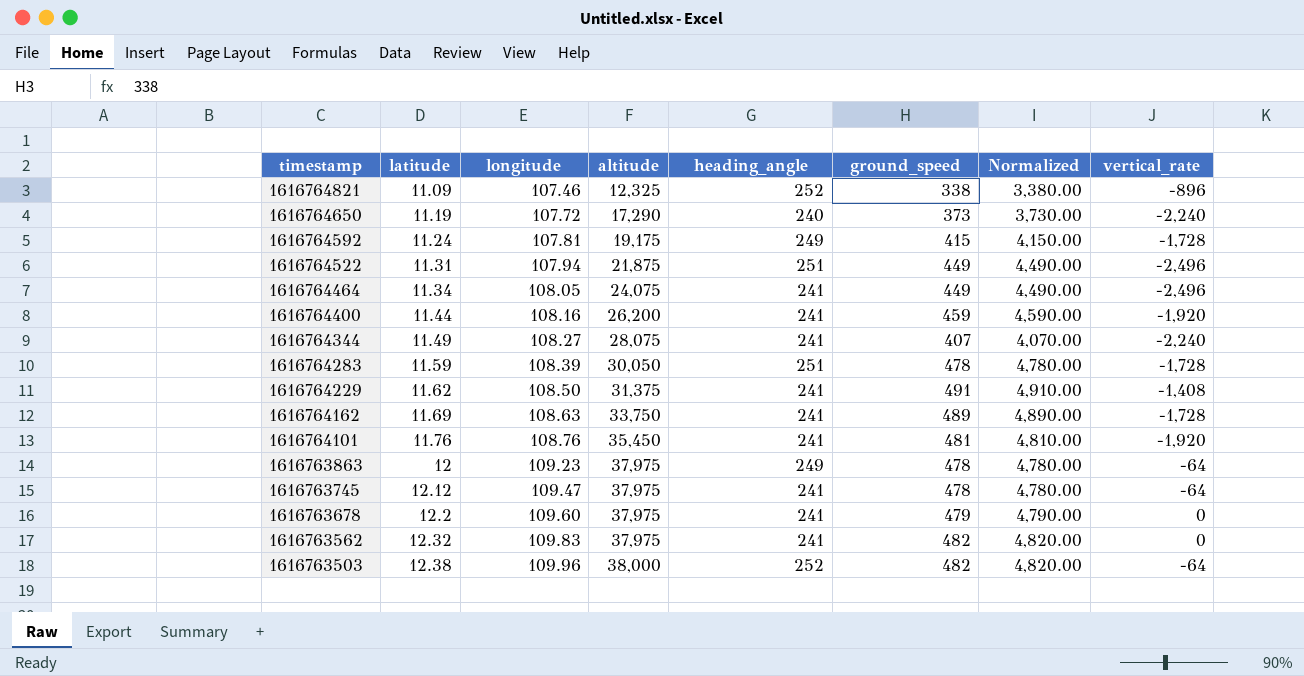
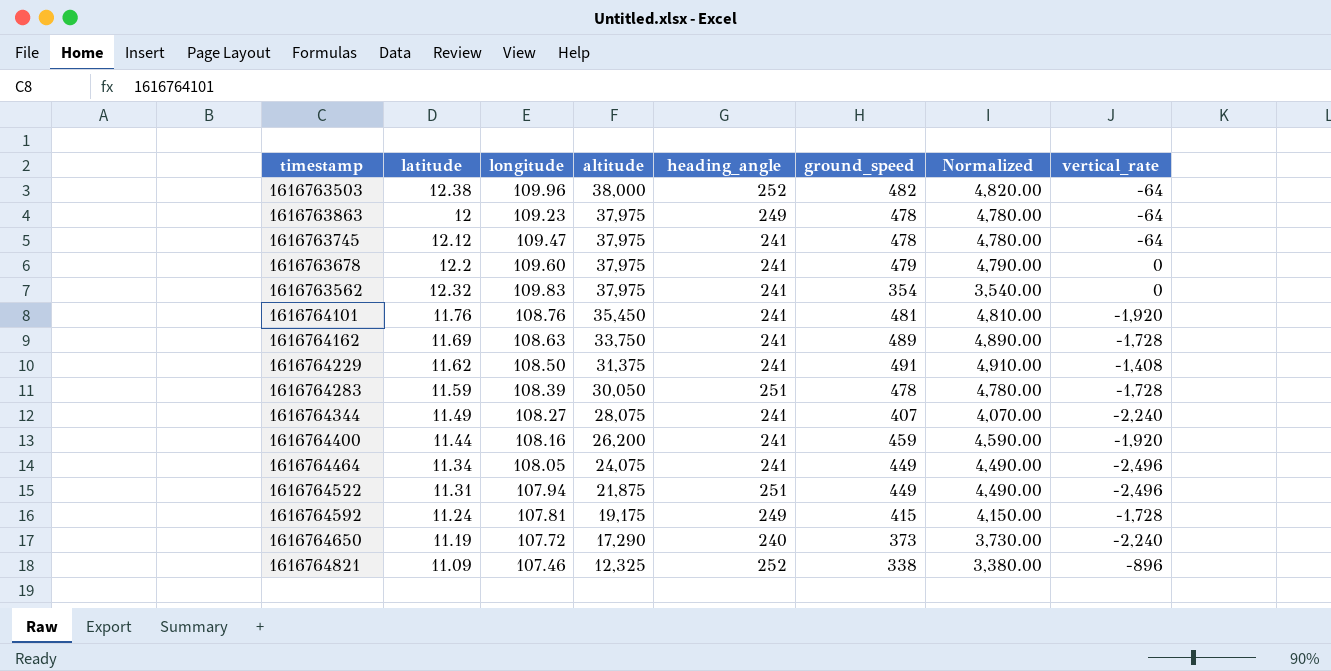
row order: timestamp descending -> altitude descending
1616763562 | ground_speed: 482 -> 354
1616763562 | Normalized: 4,820.00 -> 3,540.00

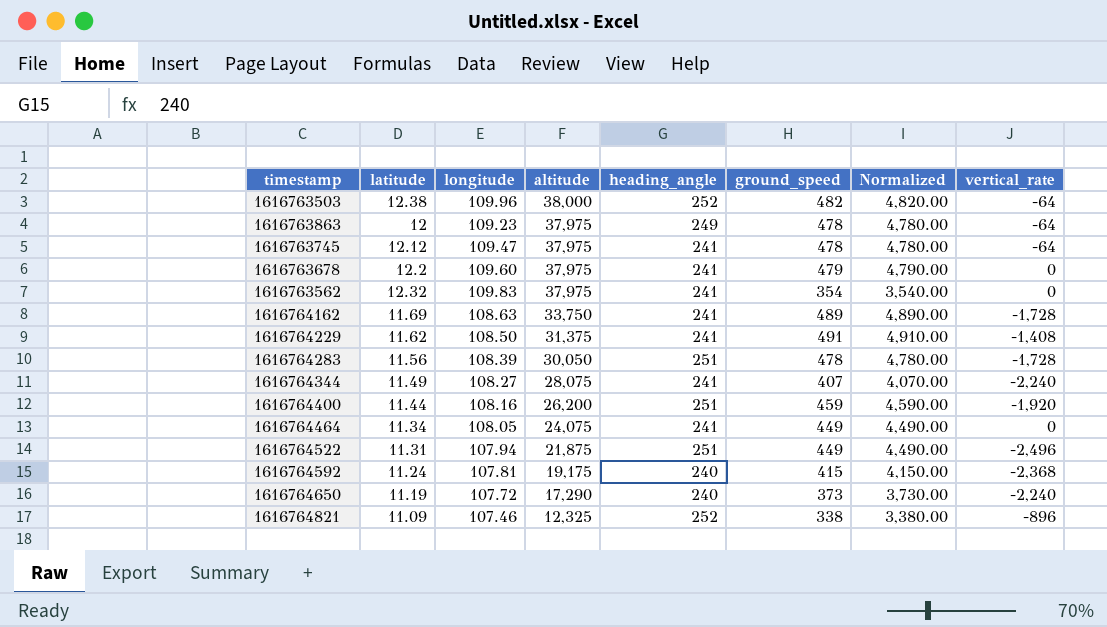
row 1616764101: 11.76 | 108.76 | 35,450 | 241 | 481 | 4,810.00 | -1,920 -> none
1616764283 | latitude: 11.59 -> 11.56
1616764400 | heading_angle: 241 -> 251
1616764464 | vertical_rate: -2,496 -> 0
1616764592 | heading_angle: 249 -> 240
1616764592 | vertical_rate: -1,728 -> -2,368

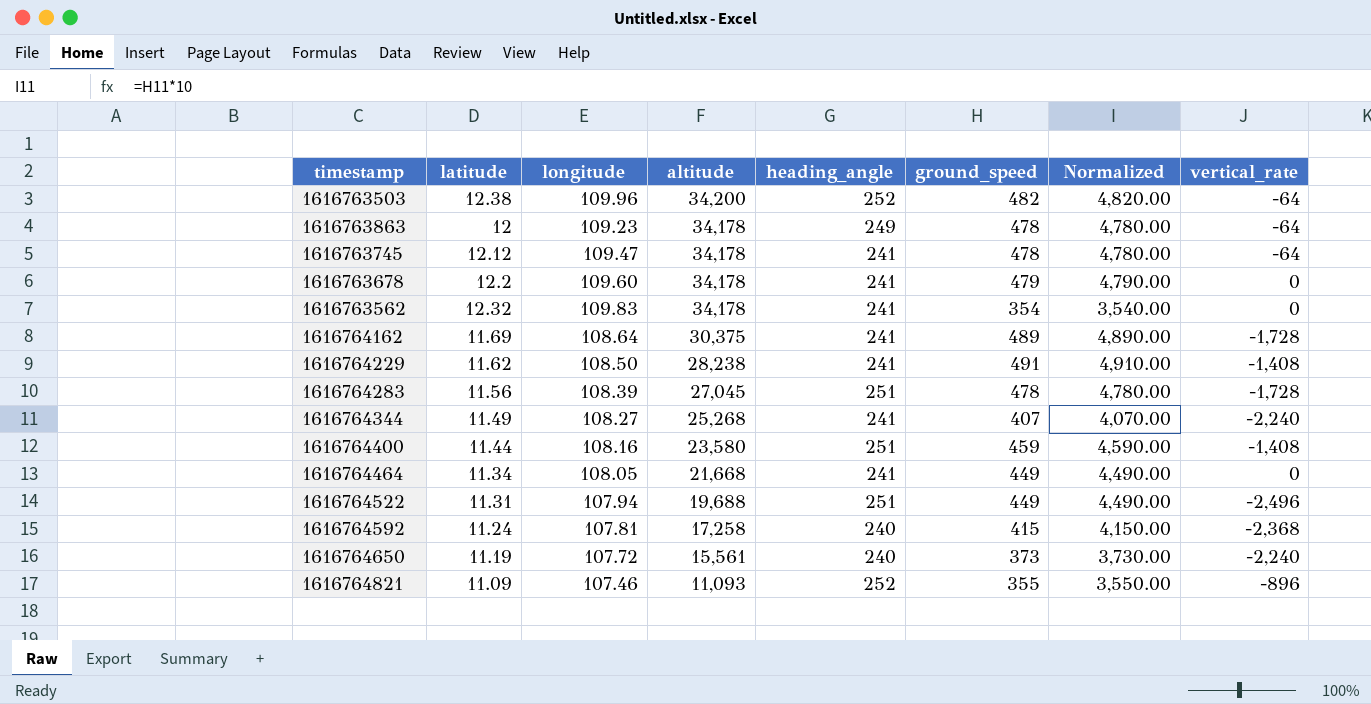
1616763503 | altitude: 38,000 -> 34,200
1616763863 | altitude: 37,975 -> 34,178
1616763745 | altitude: 37,975 -> 34,178
1616763678 | altitude: 37,975 -> 34,178
1616763562 | altitude: 37,975 -> 34,178
1616764162 | longitude: 108.63 -> 108.64
1616764162 | altitude: 33,750 -> 30,375
1616764229 | altitude: 31,375 -> 28,238
1616764283 | altitude: 30,050 -> 27,045
1616764344 | altitude: 28,075 -> 25,268
1616764400 | altitude: 26,200 -> 23,580
1616764400 | vertical_rate: -1,920 -> -1,408
1616764464 | altitude: 24,075 -> 21,668
1616764522 | altitude: 21,875 -> 19,688
1616764592 | altitude: 19,175 -> 17,258
1616764650 | altitude: 17,290 -> 15,561
1616764821 | altitude: 12,325 -> 11,093
1616764821 | ground_speed: 338 -> 355
1616764821 | Normalized: 3,380.00 -> 3,550.00

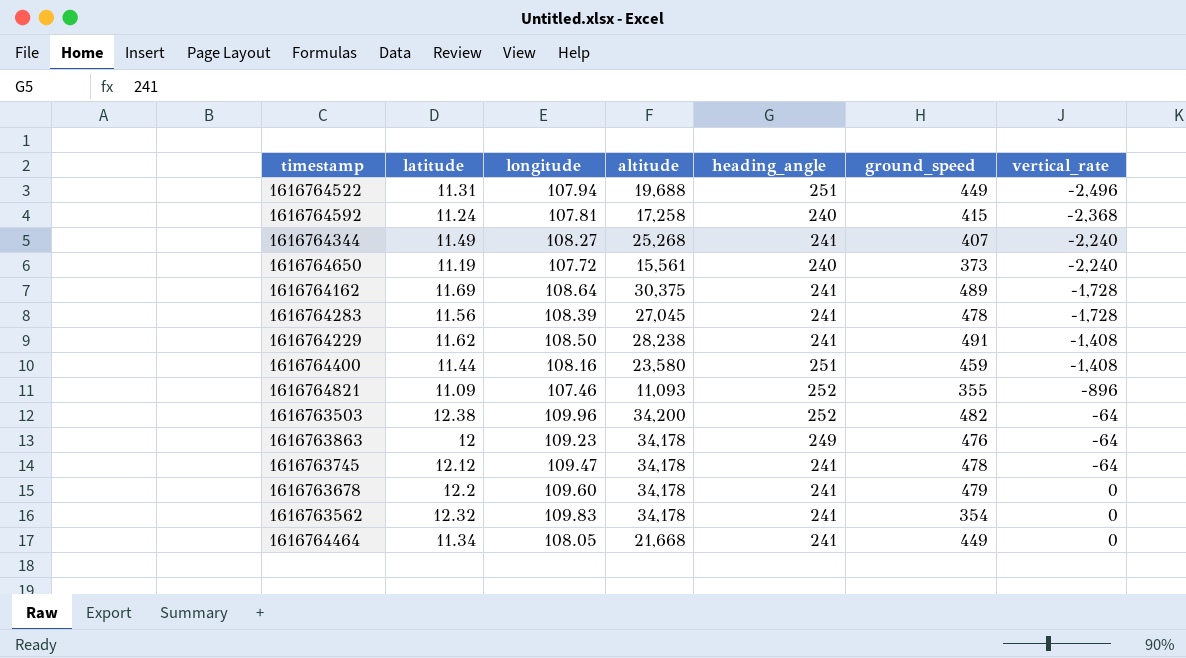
row order: altitude descending -> vertical_rate ascending
column Normalized | formula: [ground_speed] * 10 -> none
1616764283 | heading_angle: 251 -> 241
1616763863 | ground_speed: 478 -> 476

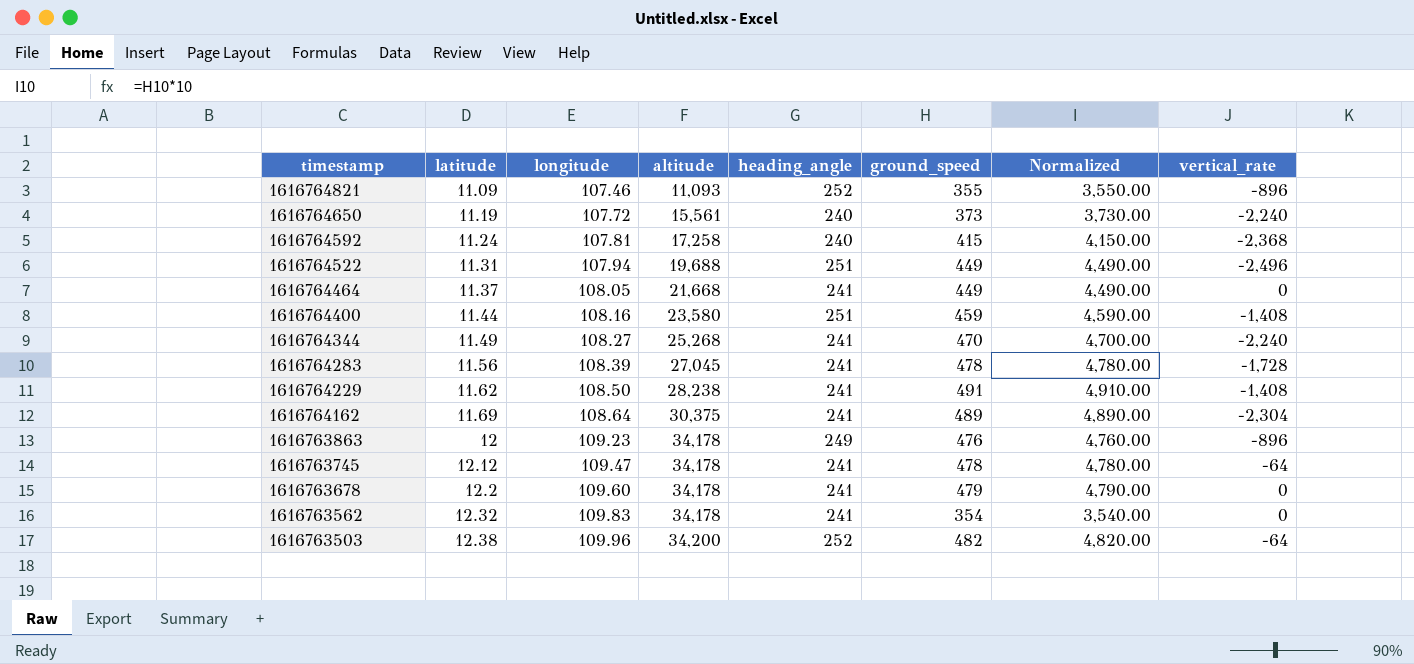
row order: vertical_rate ascending -> timestamp descending
column Normalized | formula: none -> [ground_speed] * 10
1616764464 | latitude: 11.34 -> 11.37
1616764344 | ground_speed: 407 -> 470
1616764162 | vertical_rate: -1,728 -> -2,304
1616763863 | vertical_rate: -64 -> -896

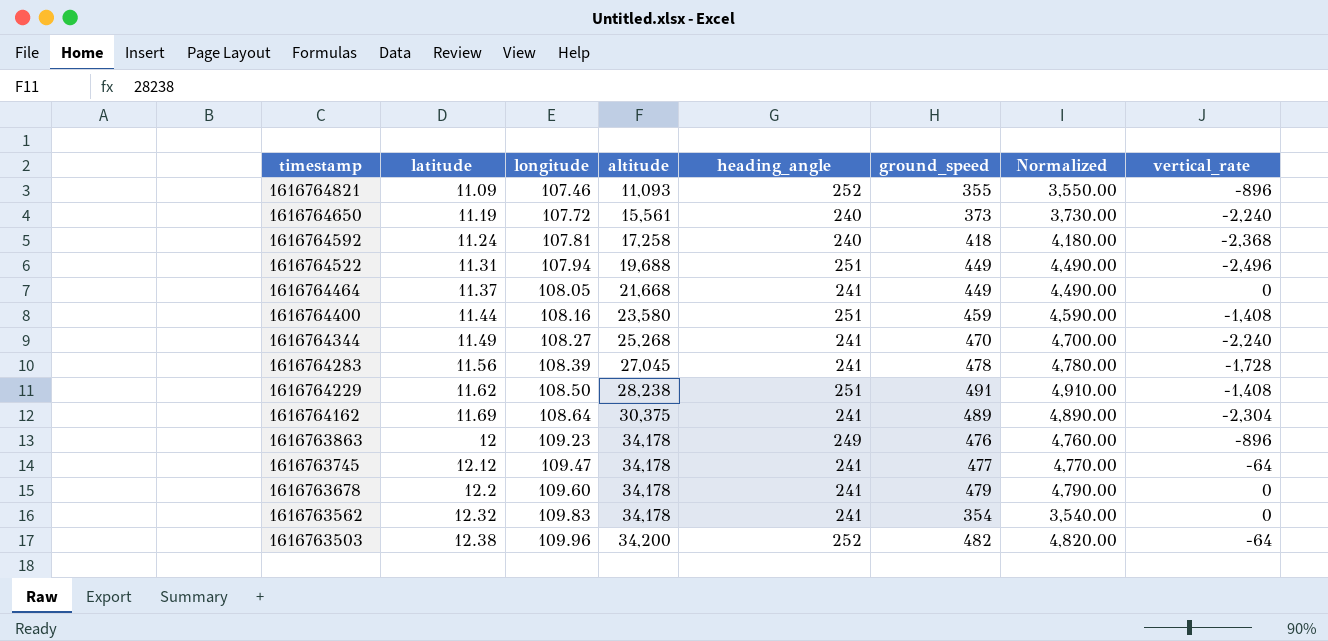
1616764592 | ground_speed: 415 -> 418
1616764592 | Normalized: 4,150.00 -> 4,180.00
1616764229 | heading_angle: 241 -> 251
1616763745 | ground_speed: 478 -> 477
1616763745 | Normalized: 4,780.00 -> 4,770.00

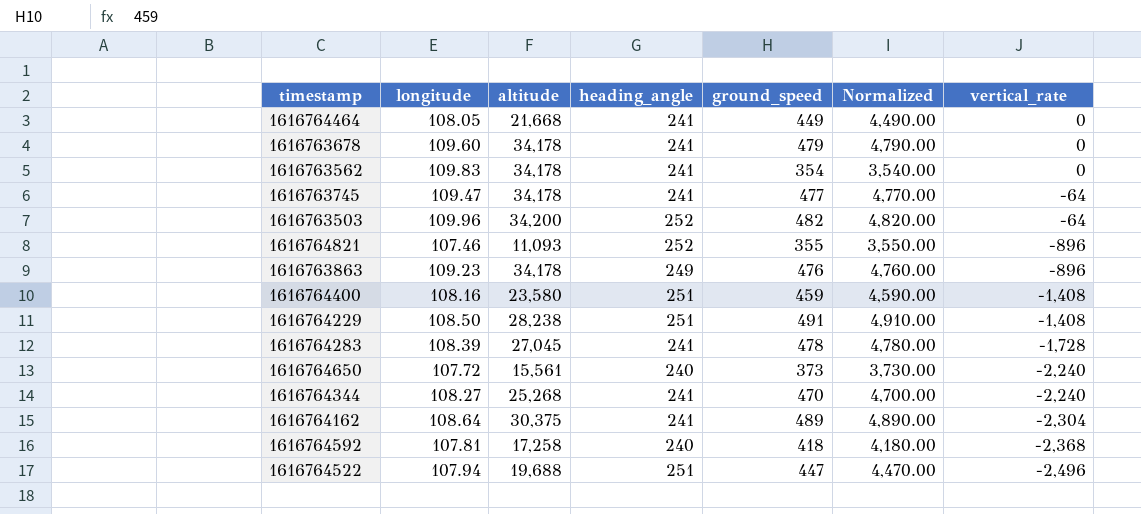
row order: timestamp descending -> vertical_rate descending
column latitude | position: 2 -> none
1616764522 | ground_speed: 449 -> 447
1616764522 | Normalized: 4,490.00 -> 4,470.00

